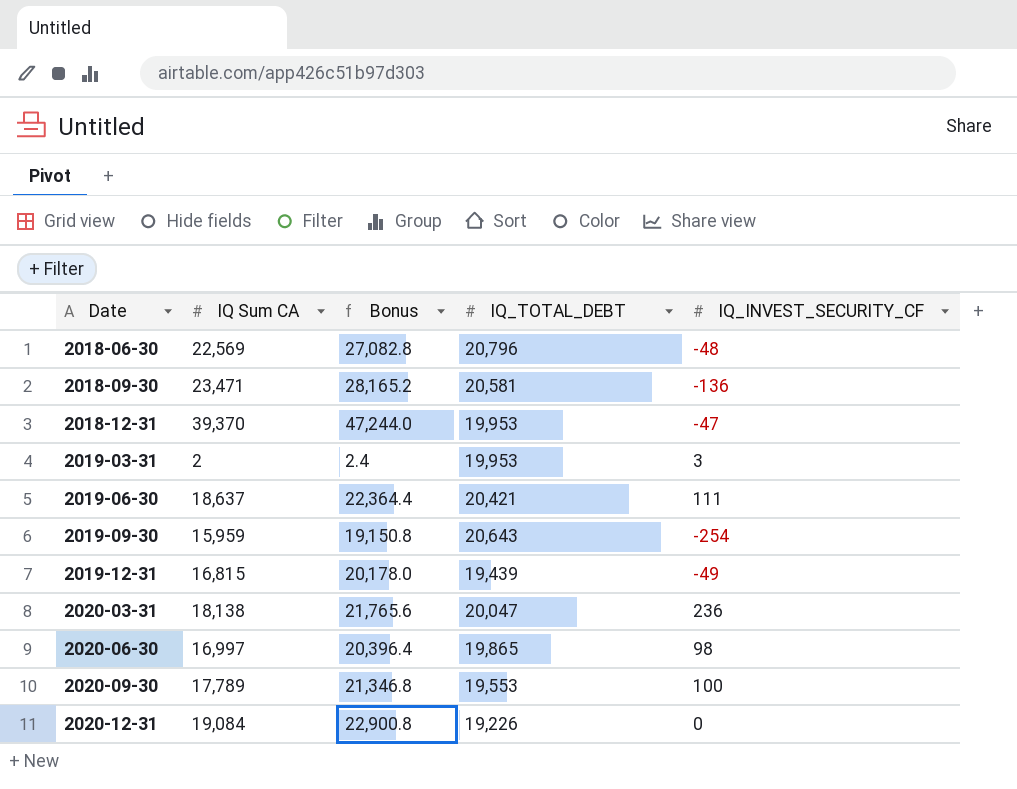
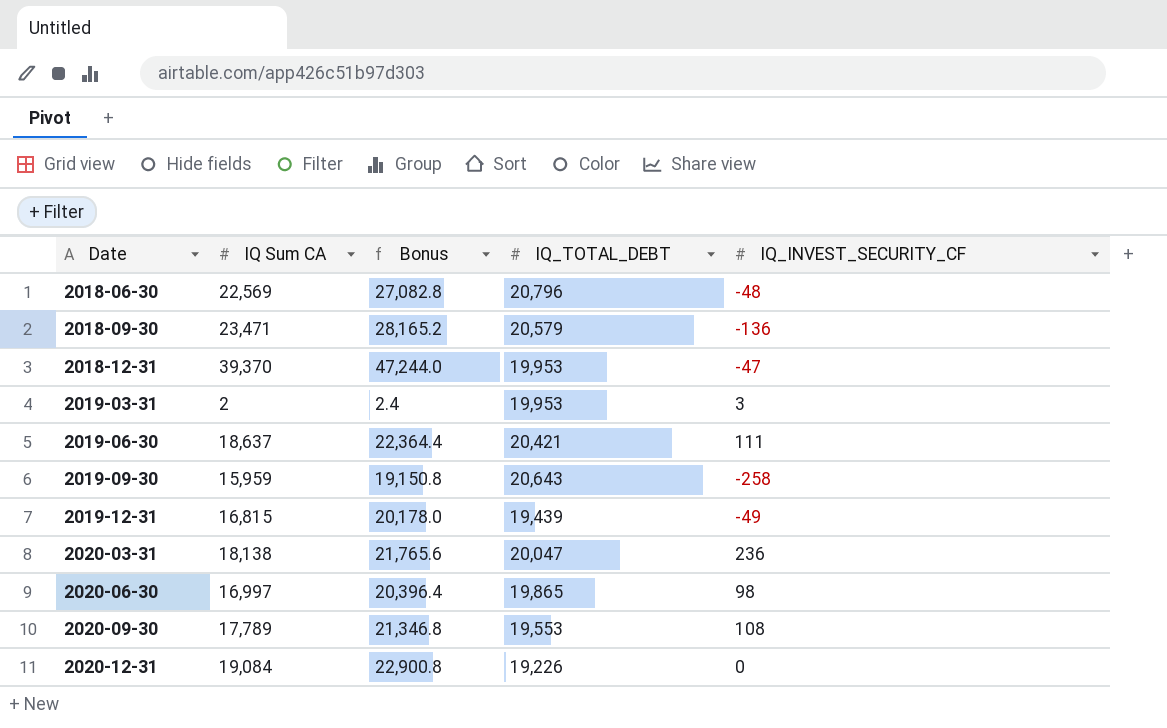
2018-09-30 | IQ_TOTAL_DEBT: 20,581 -> 20,579
2019-09-30 | IQ_INVEST_SECURITY_CF: -254 -> -258
2020-09-30 | IQ_INVEST_SECURITY_CF: 100 -> 108

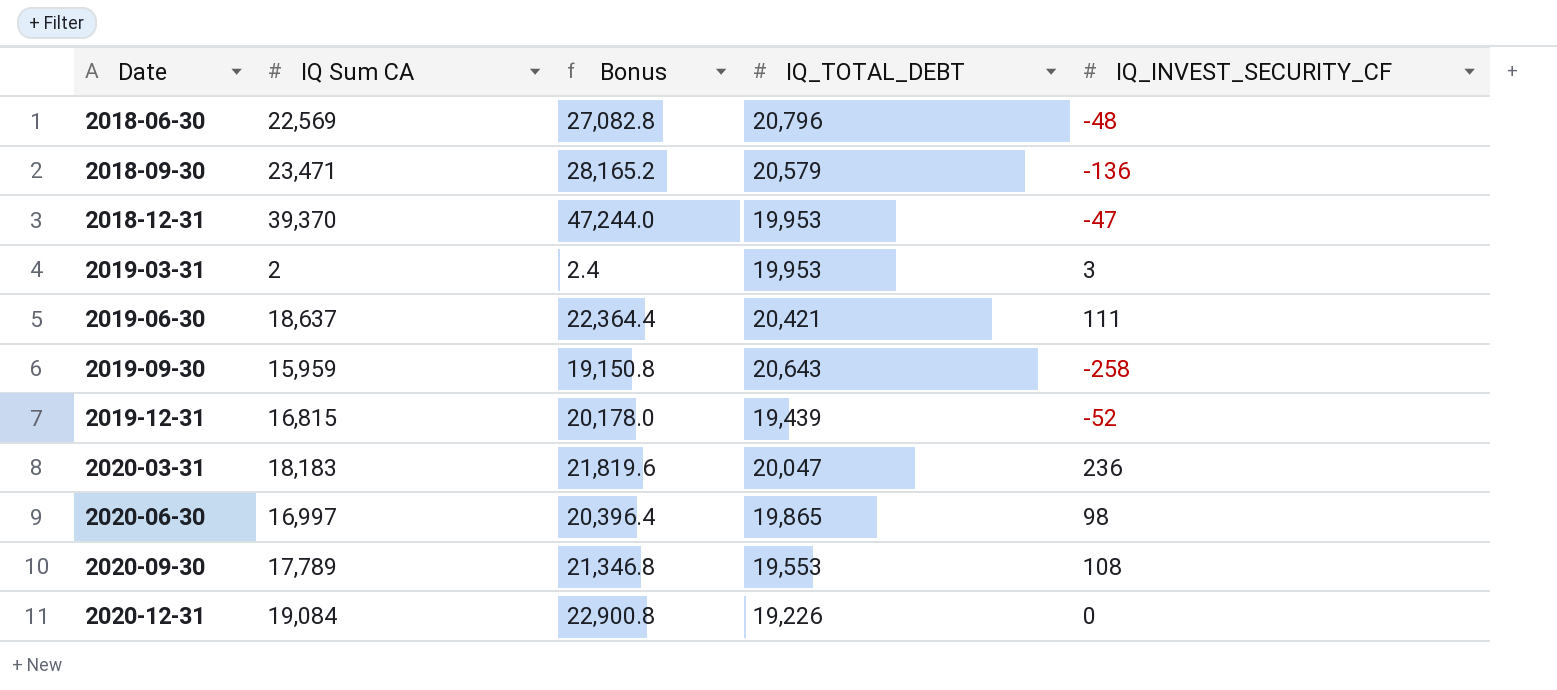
2019-12-31 | IQ_INVEST_SECURITY_CF: -49 -> -52
2020-03-31 | IQ Sum CA: 18,138 -> 18,183
2020-03-31 | Bonus: 21,765.6 -> 21,819.6

